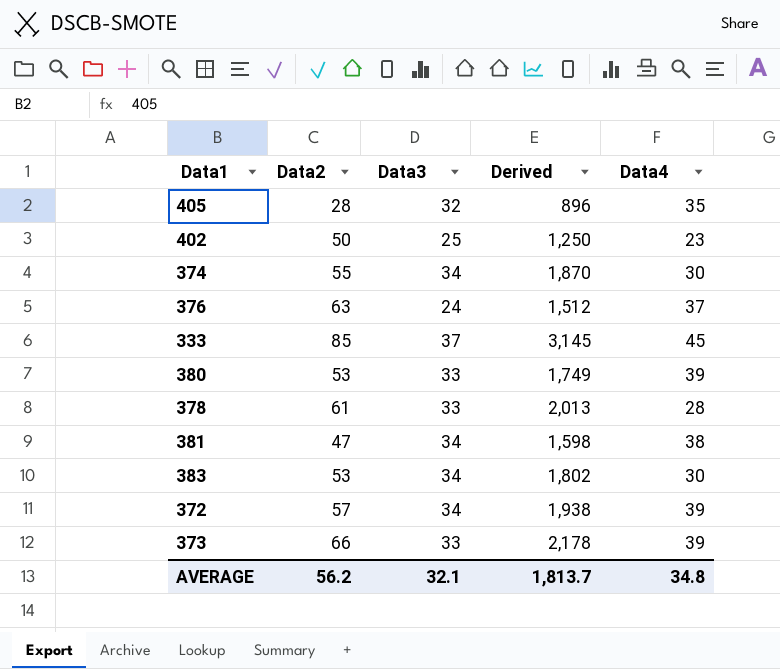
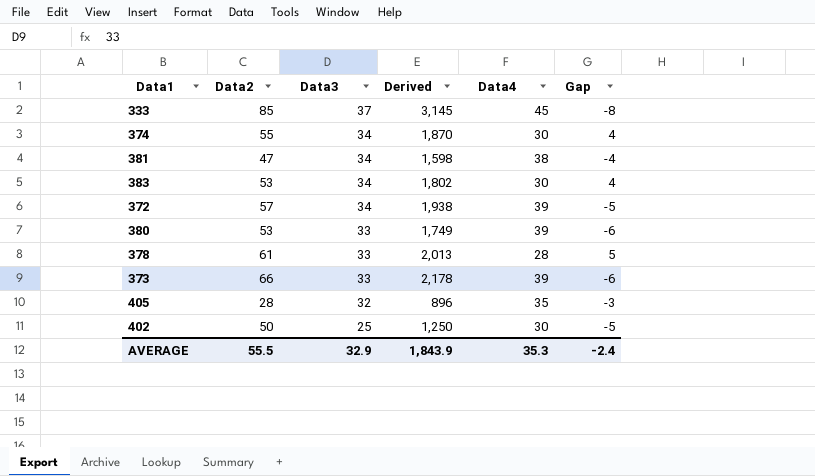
row order: none -> Data3 descending
column Gap | formula: none -> [Data3] - [Data4]
row 376: 63 | 24 | 1,512 | 37 -> none
402 | Data4: 23 -> 30
AVERAGE | Data2: 56.2 -> 55.5
AVERAGE | Data3: 32.1 -> 32.9
AVERAGE | Derived: 1,813.7 -> 1,843.9
AVERAGE | Data4: 34.8 -> 35.3

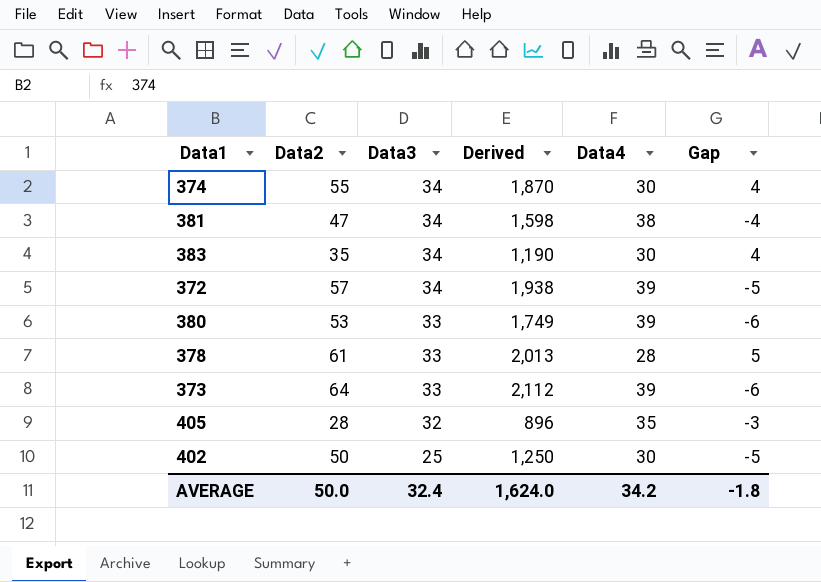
row 333: 85 | 37 | 3,145 | 45 | -8 -> none
383 | Data2: 53 -> 35
383 | Derived: 1,802 -> 1,190
373 | Data2: 66 -> 64
373 | Derived: 2,178 -> 2,112
AVERAGE | Data2: 55.5 -> 50.0
AVERAGE | Data3: 32.9 -> 32.4
AVERAGE | Derived: 1,843.9 -> 1,624.0
AVERAGE | Data4: 35.3 -> 34.2
AVERAGE | Gap: -2.4 -> -1.8

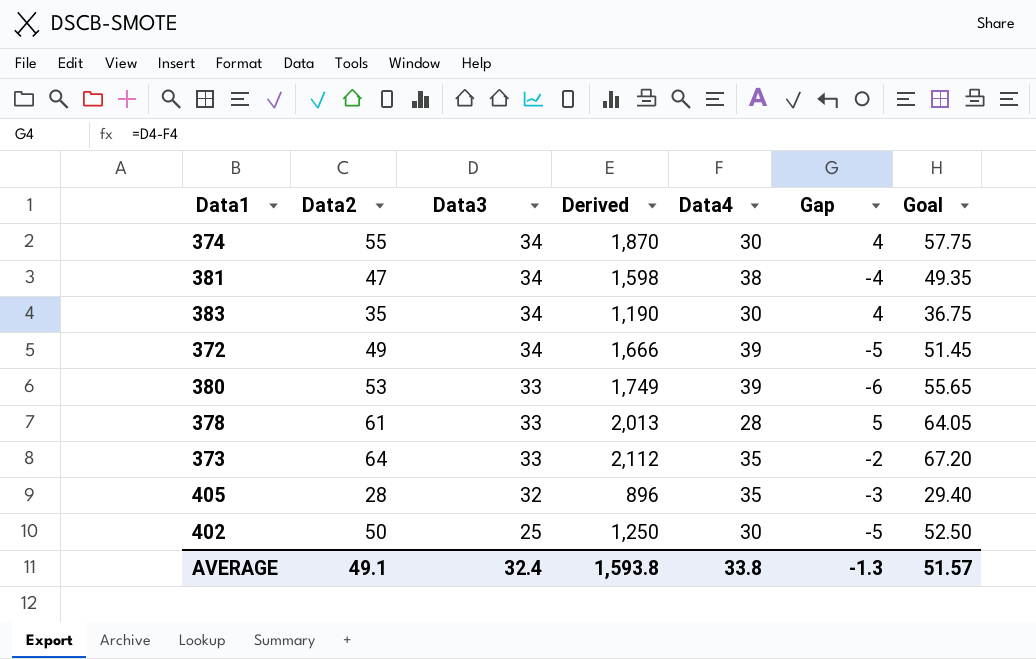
column Goal | formula: none -> [Data2] * 1.05
372 | Data2: 57 -> 49
372 | Derived: 1,938 -> 1,666
373 | Data4: 39 -> 35
373 | Gap: -6 -> -2
AVERAGE | Data2: 50.0 -> 49.1
AVERAGE | Derived: 1,624.0 -> 1,593.8
AVERAGE | Data4: 34.2 -> 33.8
AVERAGE | Gap: -1.8 -> -1.3

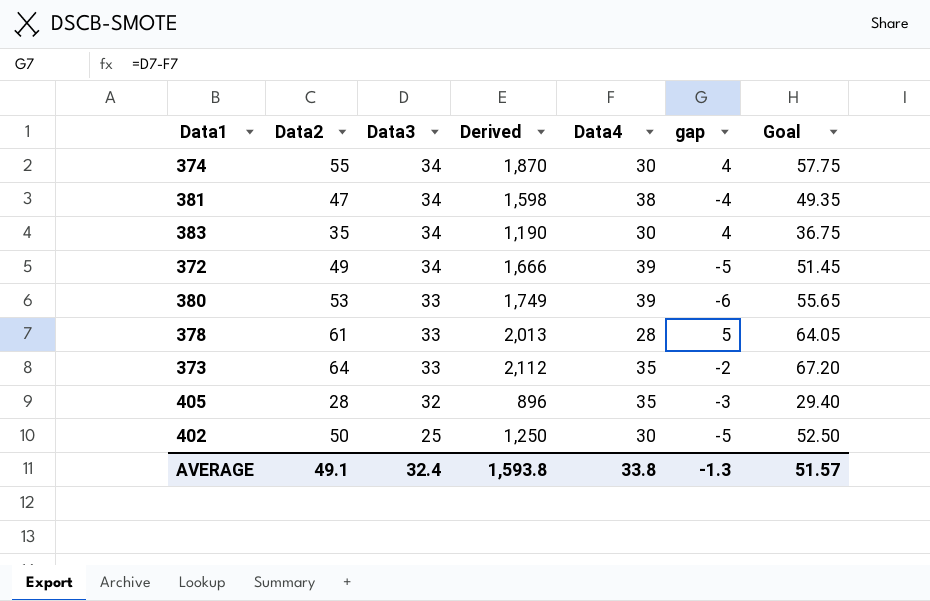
column name: Gap -> gap

